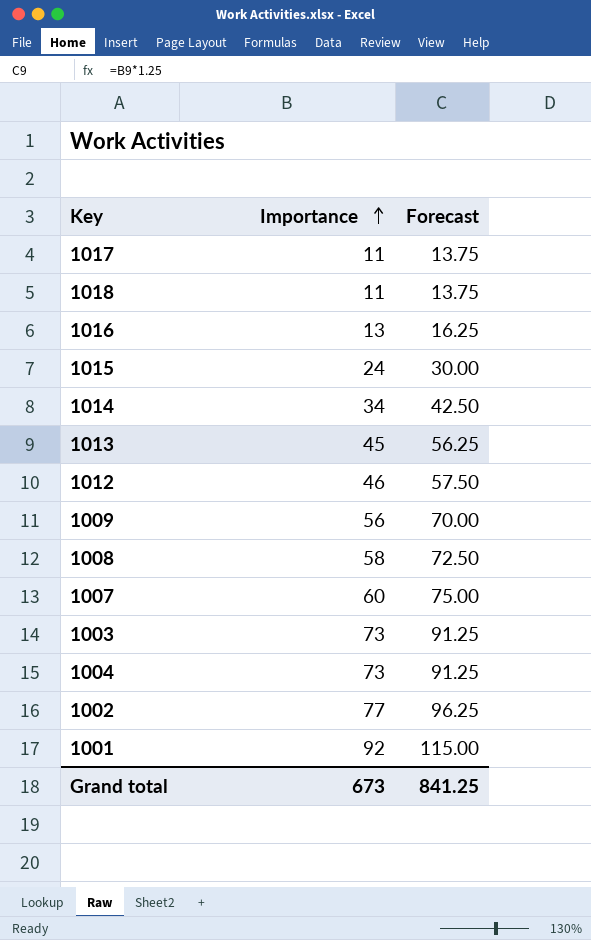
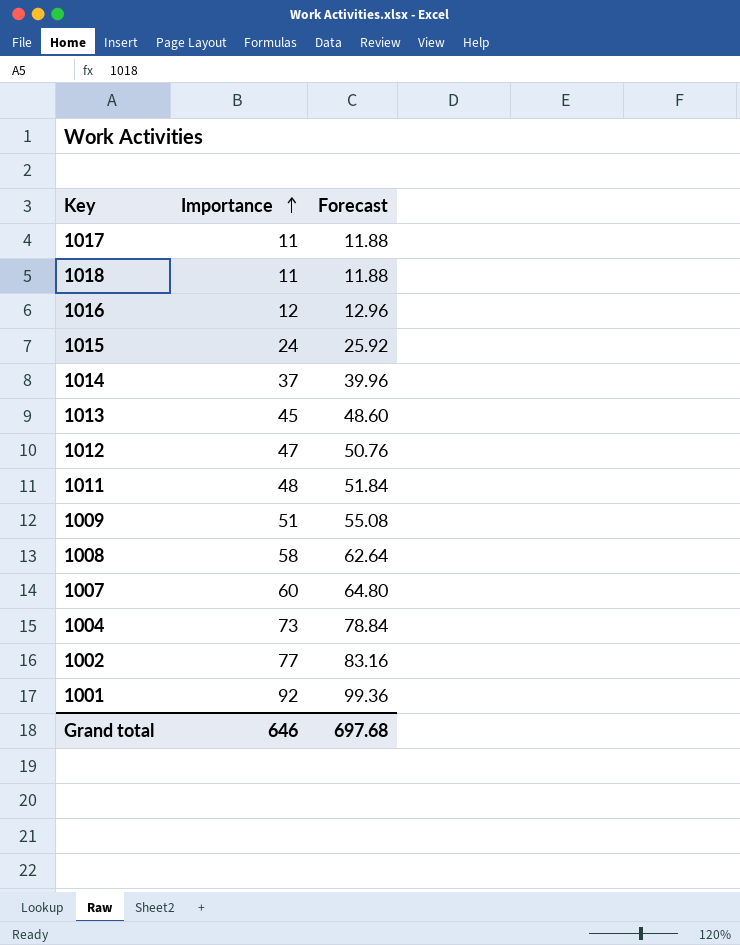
column Forecast | formula: [Importance] * 1.25 -> [Importance] * 1.08
row 1003: 73 | 91.25 -> none
1016 | Importance: 13 -> 12
1014 | Importance: 34 -> 37
1012 | Importance: 46 -> 47
row 1011: none -> 48 | 51.84
1009 | Importance: 56 -> 51
Grand total | Importance: 673 -> 646
Grand total | Forecast: 841.25 -> 697.68

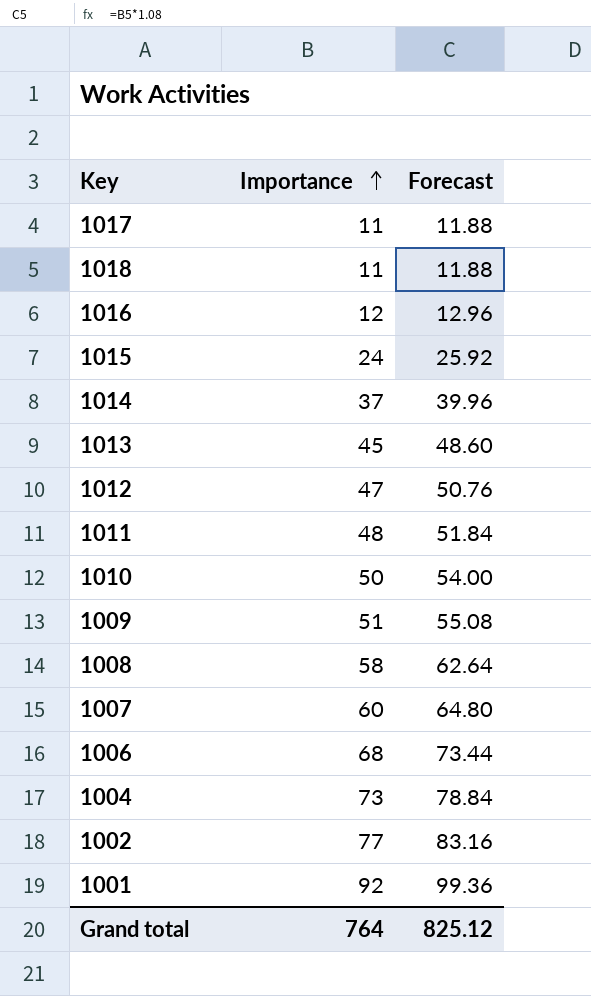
row 1010: none -> 50 | 54.00
row 1006: none -> 68 | 73.44
Grand total | Importance: 646 -> 764
Grand total | Forecast: 697.68 -> 825.12

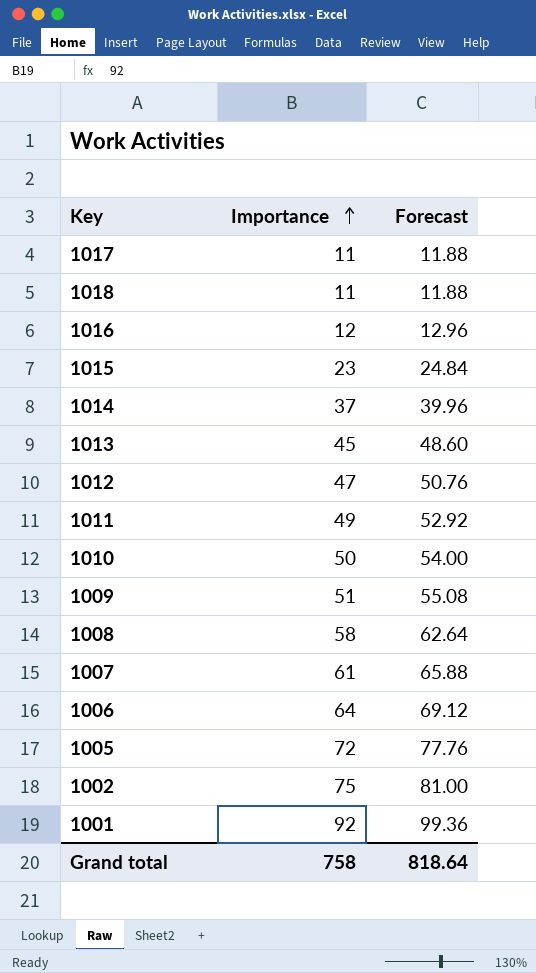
row 1004: 73 | 78.84 -> none
1015 | Importance: 24 -> 23
1015 | Forecast: 25.92 -> 24.84
1011 | Importance: 48 -> 49
1011 | Forecast: 51.84 -> 52.92
1007 | Importance: 60 -> 61
1007 | Forecast: 64.80 -> 65.88
1006 | Importance: 68 -> 64
1006 | Forecast: 73.44 -> 69.12
row 1005: none -> 72 | 77.76
1002 | Importance: 77 -> 75
1002 | Forecast: 83.16 -> 81.00
Grand total | Importance: 764 -> 758
Grand total | Forecast: 825.12 -> 818.64

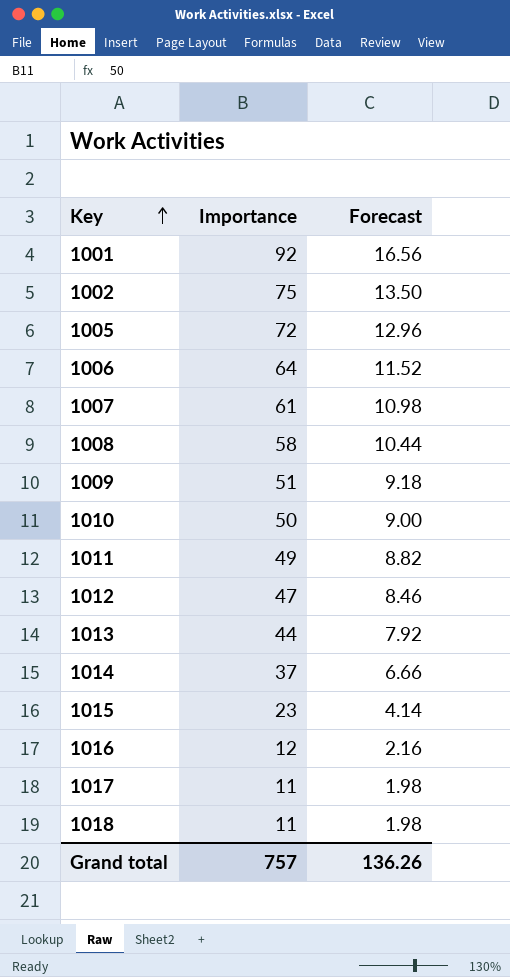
row order: Importance ascending -> Key ascending
column Forecast | formula: [Importance] * 1.08 -> [Importance] * 0.18
1013 | Importance: 45 -> 44
Grand total | Importance: 758 -> 757
Grand total | Forecast: 818.64 -> 136.26

